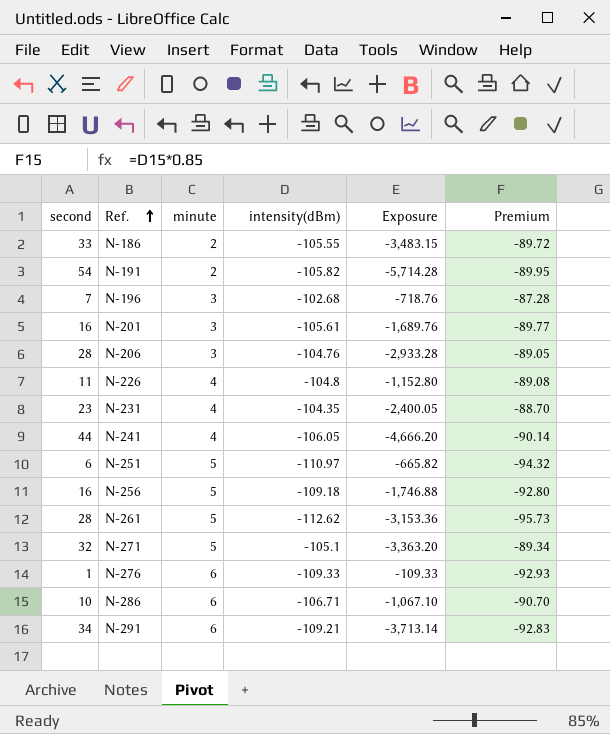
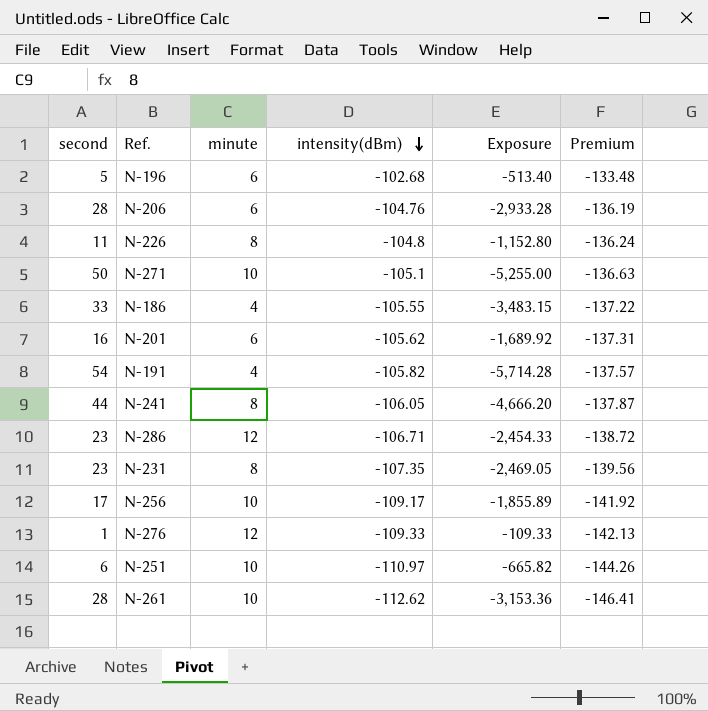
row order: Ref. ascending -> intensity(dBm) descending
column Premium | formula: [intensity(dBm)] * 0.85 -> [intensity(dBm)] * 1.3
row N-291: 34 | 6 | -109.21 | -3,713.14 | -92.83 -> none
N-196 | second: 7 -> 5
N-196 | minute: 3 -> 6
N-196 | Exposure: -718.76 -> -513.40
N-206 | minute: 3 -> 6
N-226 | minute: 4 -> 8
N-271 | second: 32 -> 50
N-271 | minute: 5 -> 10
N-271 | Exposure: -3,363.20 -> -5,255.00
N-186 | minute: 2 -> 4
N-201 | minute: 3 -> 6
N-201 | intensity(dBm): -105.61 -> -105.62
N-201 | Exposure: -1,689.76 -> -1,689.92
N-191 | minute: 2 -> 4
N-241 | minute: 4 -> 8
N-286 | second: 10 -> 23
N-286 | minute: 6 -> 12
N-286 | Exposure: -1,067.10 -> -2,454.33
N-231 | minute: 4 -> 8
N-231 | intensity(dBm): -104.35 -> -107.35
N-231 | Exposure: -2,400.05 -> -2,469.05
N-256 | second: 16 -> 17
N-256 | minute: 5 -> 10
N-256 | intensity(dBm): -109.18 -> -109.17
N-256 | Exposure: -1,746.88 -> -1,855.89
N-276 | minute: 6 -> 12
N-251 | minute: 5 -> 10
N-261 | minute: 5 -> 10

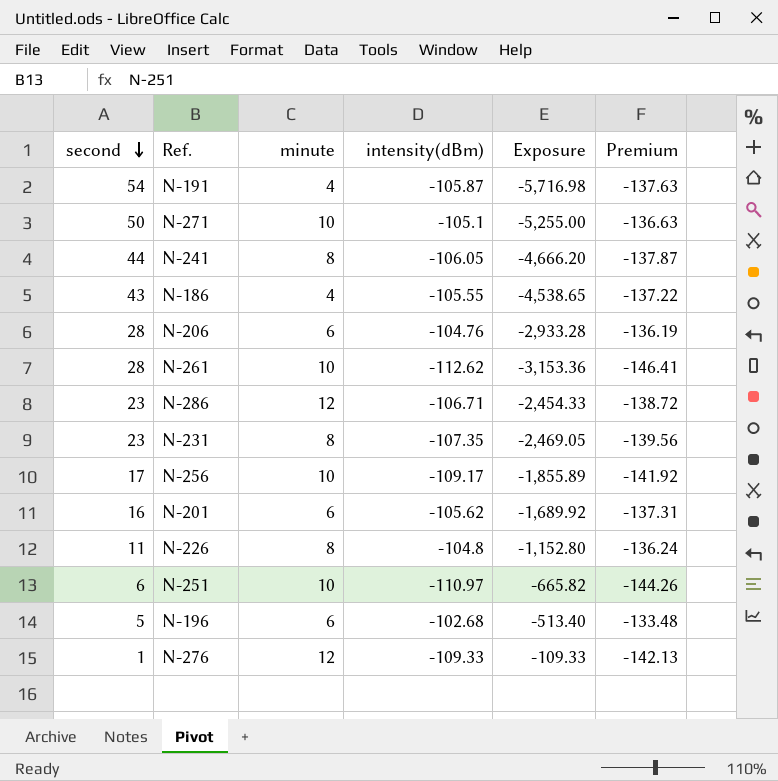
row order: intensity(dBm) descending -> second descending
N-191 | intensity(dBm): -105.82 -> -105.87
N-191 | Exposure: -5,714.28 -> -5,716.98
N-191 | Premium: -137.57 -> -137.63
N-186 | second: 33 -> 43
N-186 | Exposure: -3,483.15 -> -4,538.65

